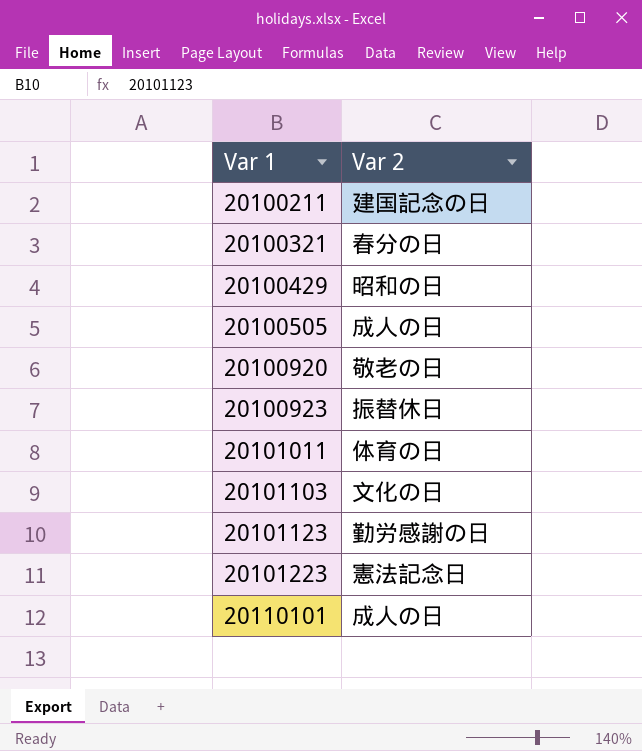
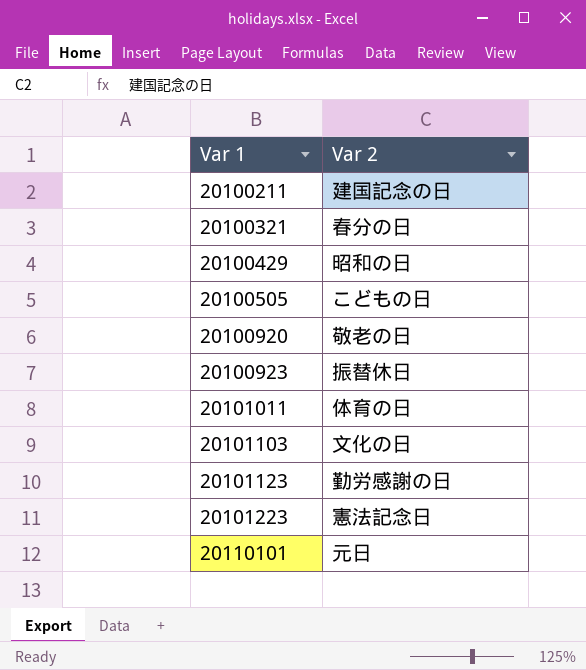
20100505 | Var 2: 成人の日 -> こどもの日
20110101 | Var 2: 成人の日 -> 元日

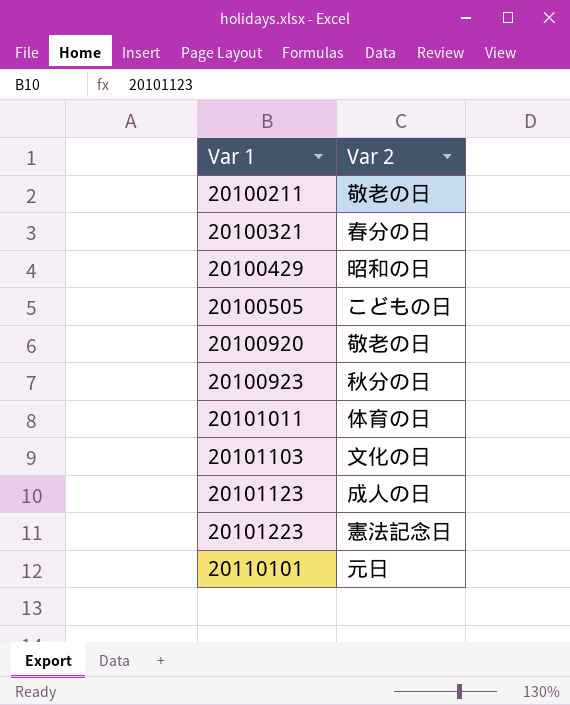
20100211 | Var 2: 建国記念の日 -> 敬老の日
20100923 | Var 2: 振替休日 -> 秋分の日
20101123 | Var 2: 勤労感謝の日 -> 成人の日

